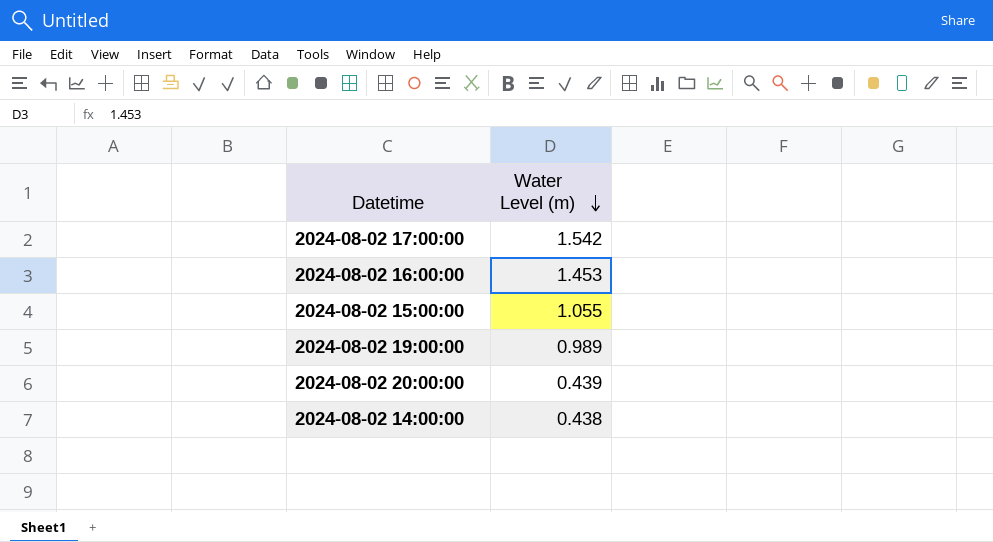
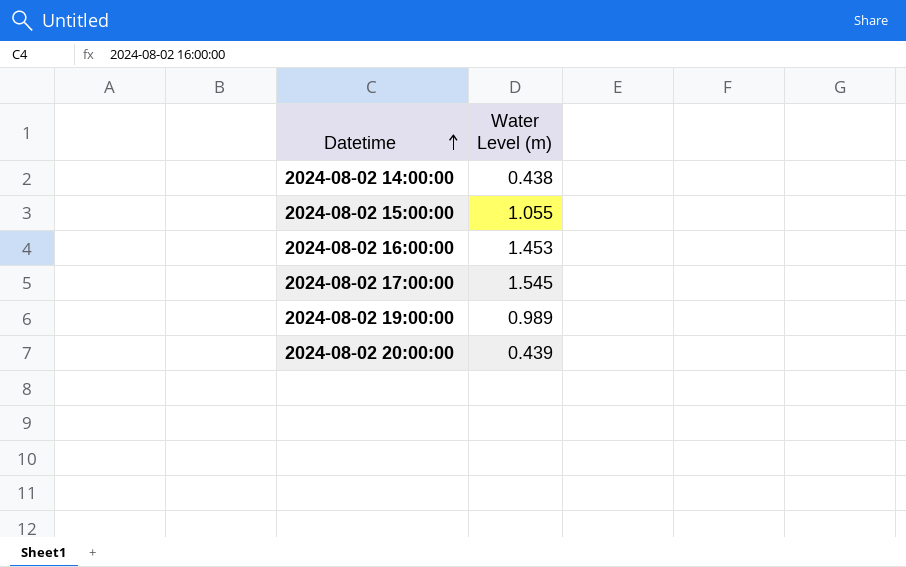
row order: Water Level (m) descending -> Datetime ascending
2024-08-02 17:00:00 | Water Level (m): 1.542 -> 1.545

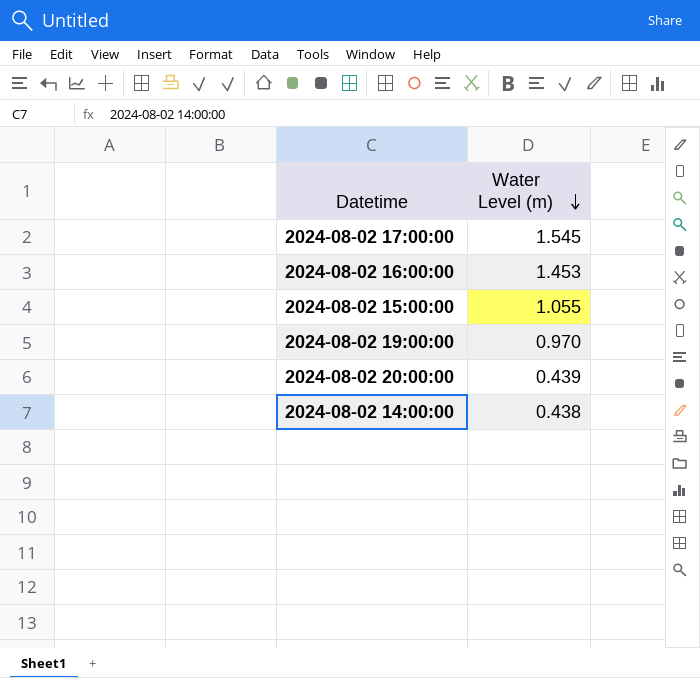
row order: Datetime ascending -> Water Level (m) descending
2024-08-02 19:00:00 | Water Level (m): 0.989 -> 0.970

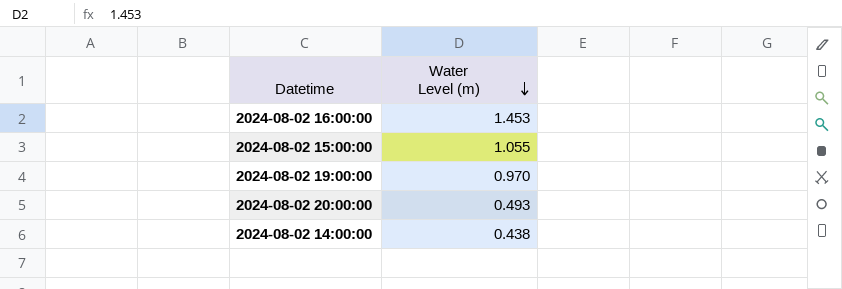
row 2024-08-02 17:00:00: 1.545 -> none
2024-08-02 20:00:00 | Water Level (m): 0.439 -> 0.493

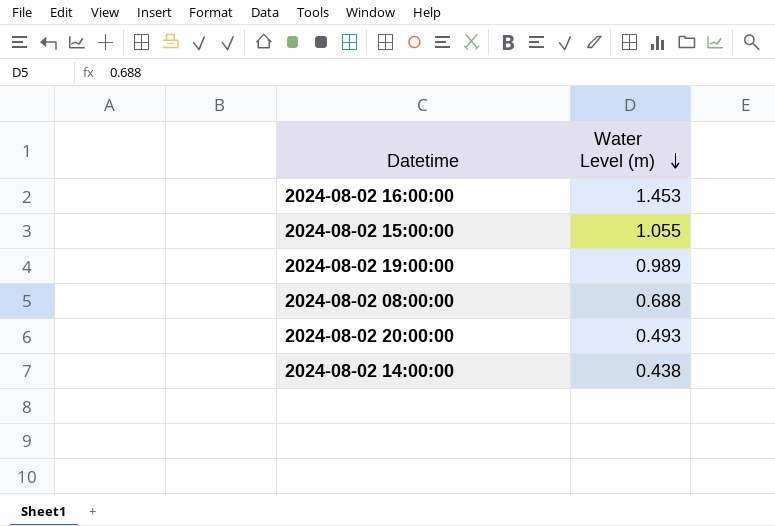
2024-08-02 19:00:00 | Water Level (m): 0.970 -> 0.989
row 2024-08-02 08:00:00: none -> 0.688

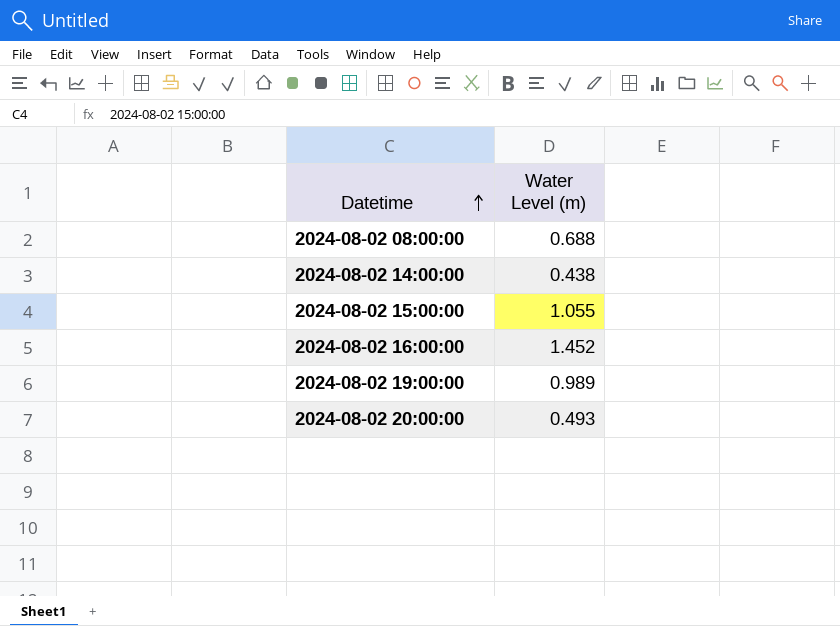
row order: Water Level (m) descending -> Datetime ascending
2024-08-02 16:00:00 | Water Level (m): 1.453 -> 1.452

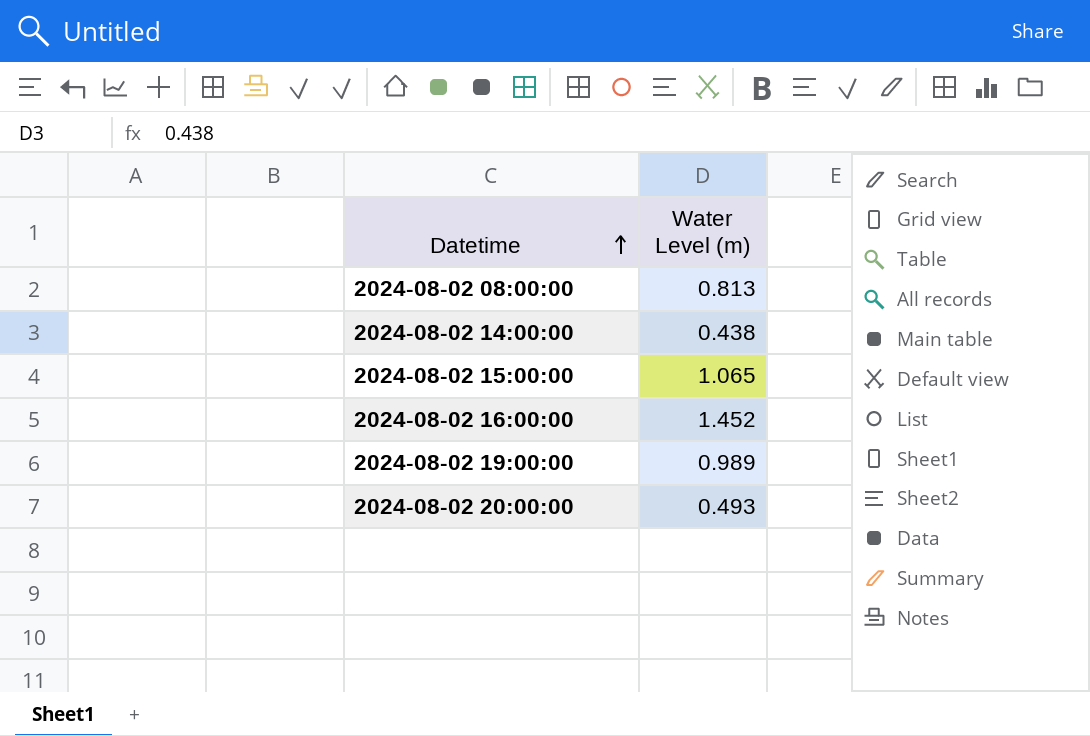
2024-08-02 08:00:00 | Water Level (m): 0.688 -> 0.813
2024-08-02 15:00:00 | Water Level (m): 1.055 -> 1.065

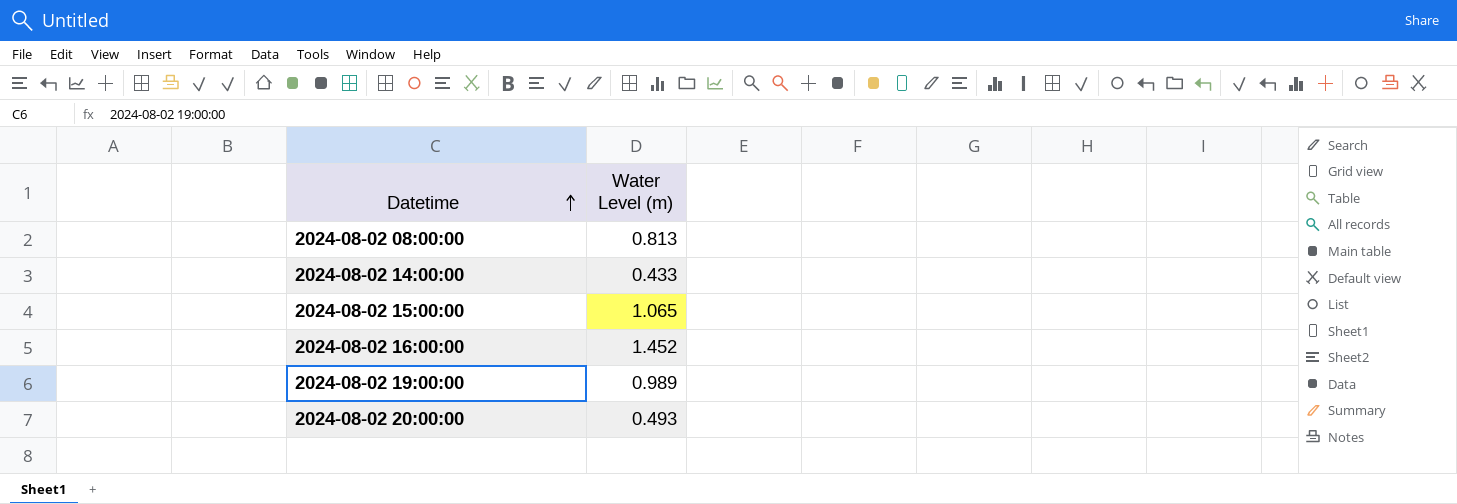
2024-08-02 14:00:00 | Water Level (m): 0.438 -> 0.433

